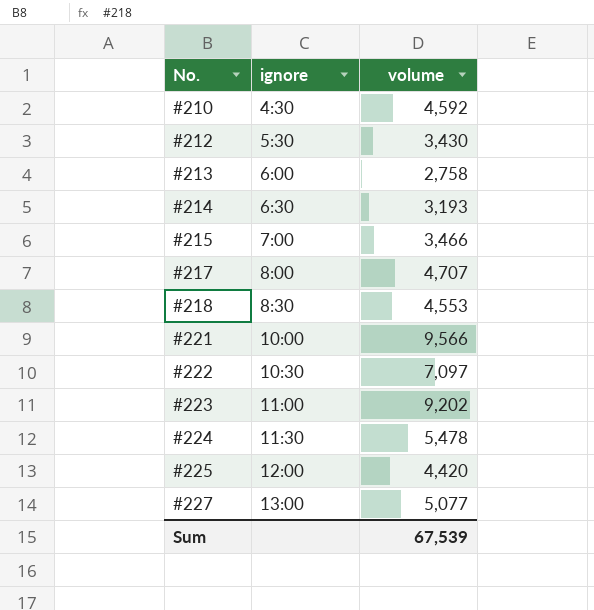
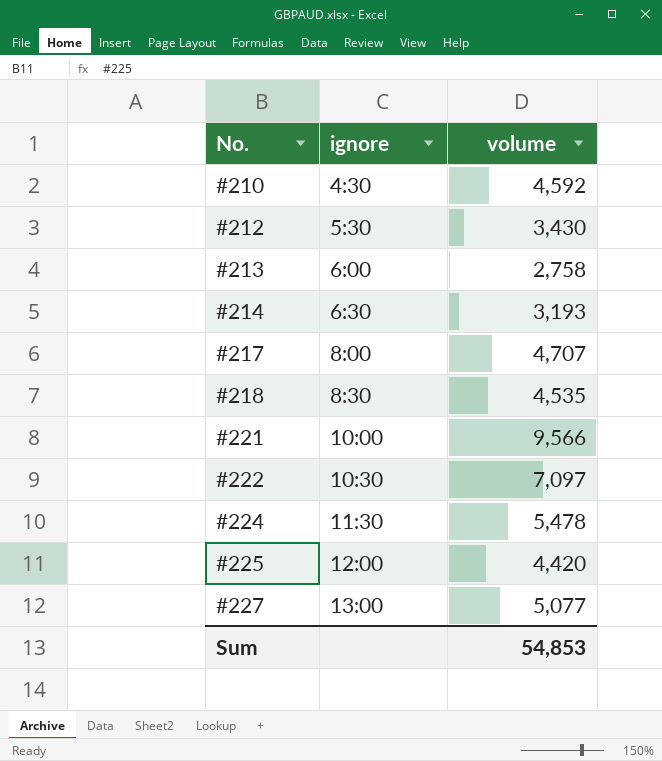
row #215: 7:00 | 3,466 -> none
row #223: 11:00 | 9,202 -> none
#218 | volume: 4,553 -> 4,535
Sum | volume: 67,539 -> 54,853

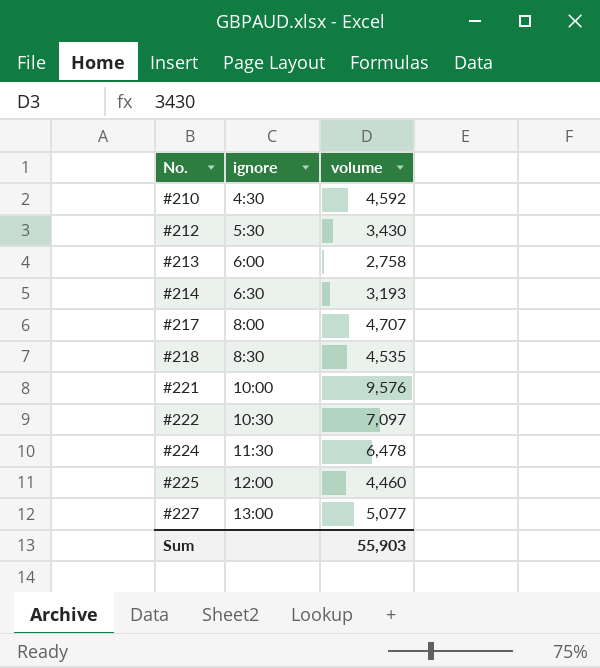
#221 | volume: 9,566 -> 9,576
#224 | volume: 5,478 -> 6,478
#225 | volume: 4,420 -> 4,460
Sum | volume: 54,853 -> 55,903

